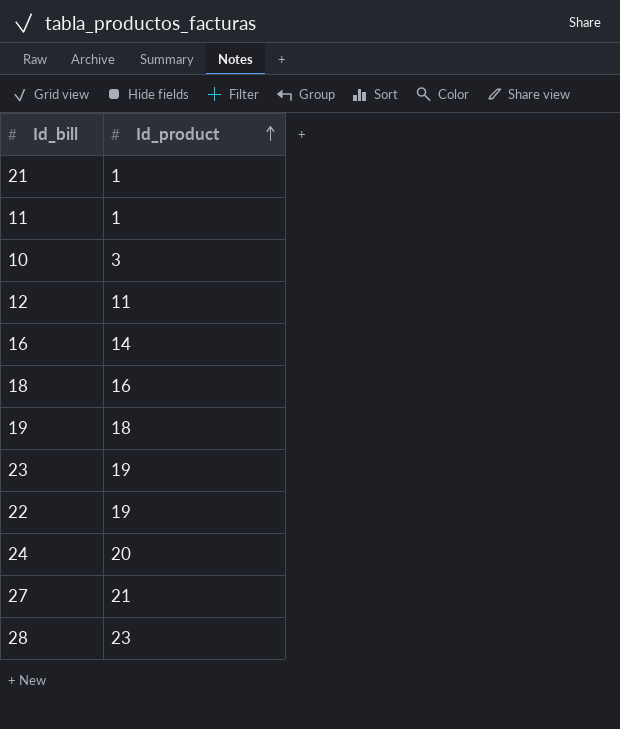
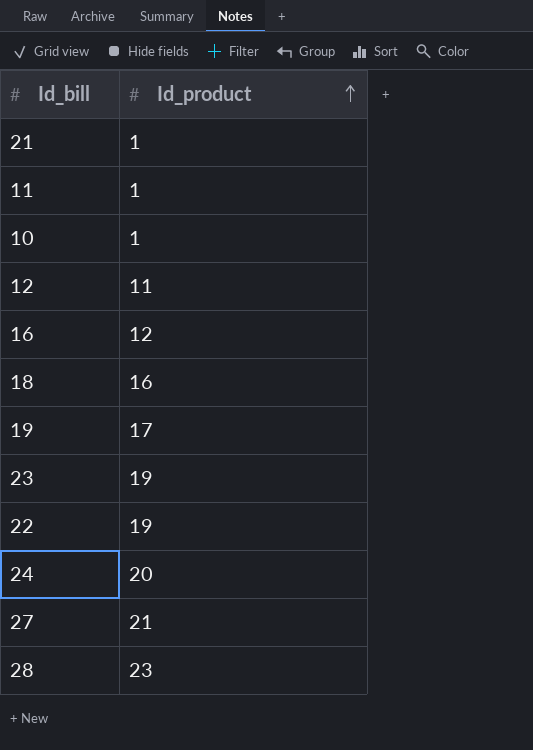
10 | Id_product: 3 -> 1
16 | Id_product: 14 -> 12
19 | Id_product: 18 -> 17

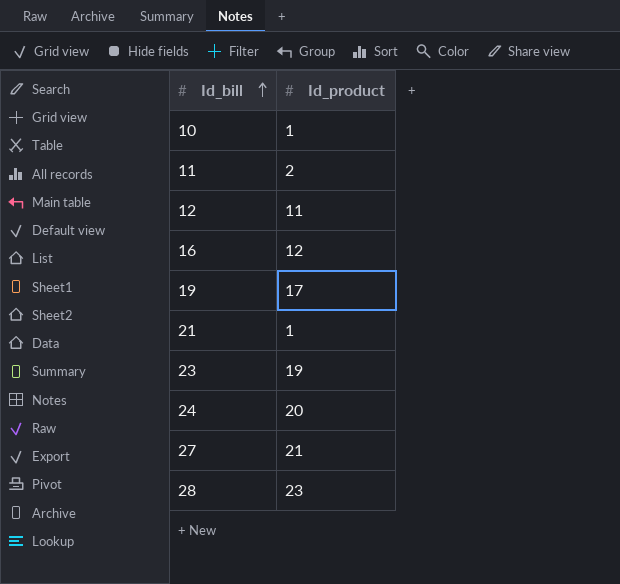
row order: Id_product ascending -> Id_bill ascending
row 18: 16 -> none
row 22: 19 -> none
11 | Id_product: 1 -> 2

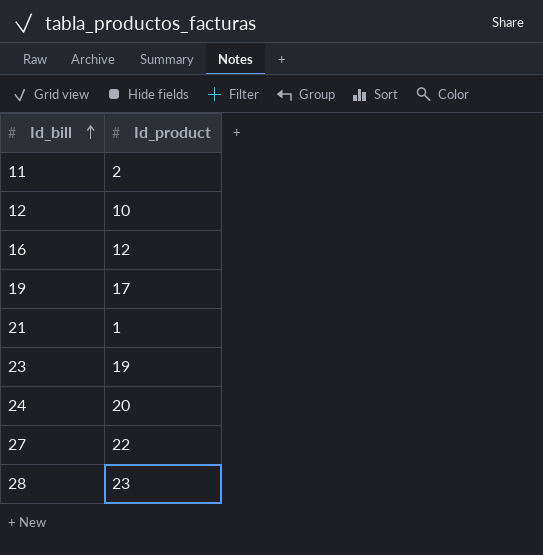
row 10: 1 -> none
12 | Id_product: 11 -> 10
27 | Id_product: 21 -> 22

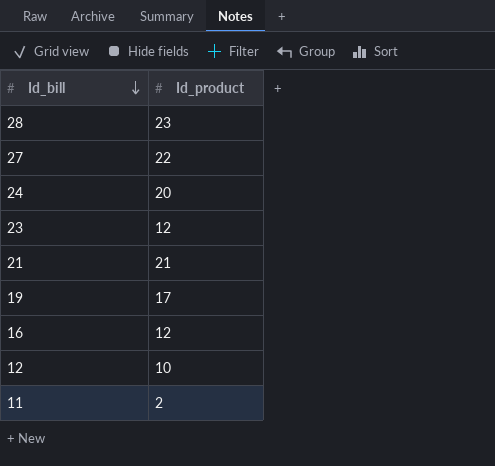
row order: Id_bill ascending -> Id_bill descending
23 | Id_product: 19 -> 12
21 | Id_product: 1 -> 21

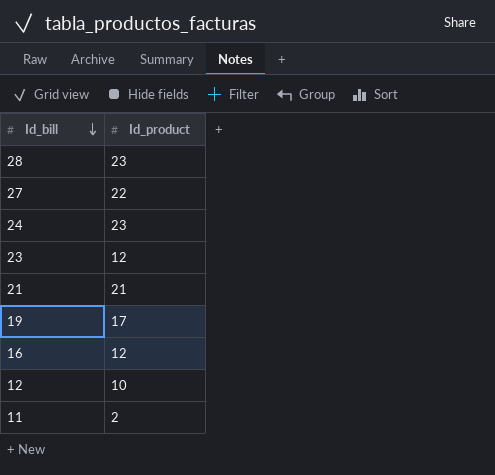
24 | Id_product: 20 -> 23

